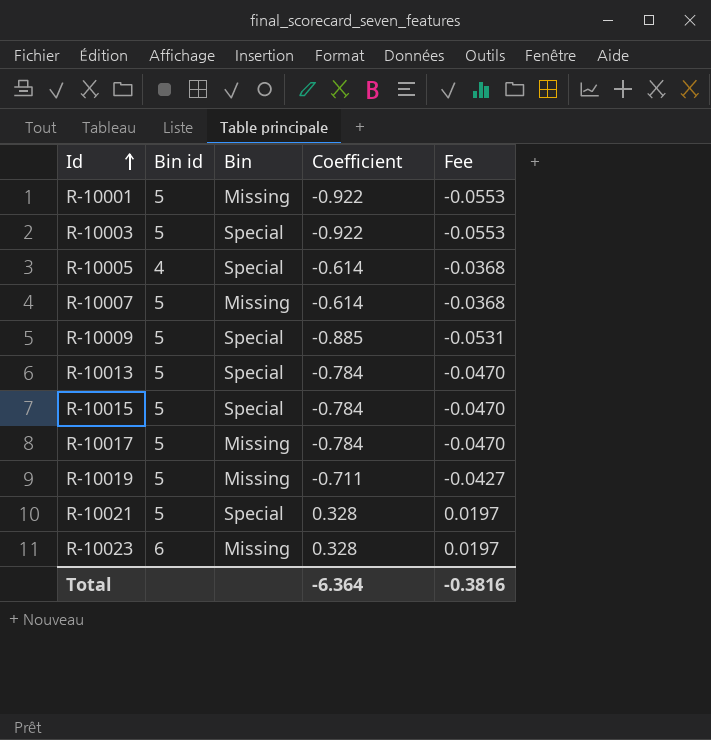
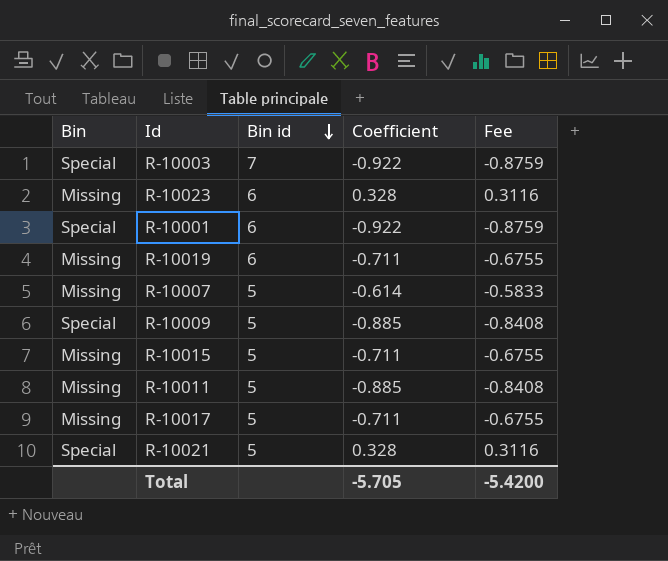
row order: Id ascending -> Bin id descending
column Bin | position: 3 -> 1
column Fee | formula: [Coefficient] * 0.06 -> [Coefficient] * 0.95
row R-10005: 4 | Special | -0.614 | -0.0368 -> none
row R-10013: 5 | Special | -0.784 | -0.0470 -> none
R-10003 | Bin id: 5 -> 7
R-10001 | Bin: Missing -> Special
R-10001 | Bin id: 5 -> 6
R-10019 | Bin id: 5 -> 6
R-10015 | Bin: Special -> Missing
R-10015 | Coefficient: -0.784 -> -0.711
row R-10011: none -> Missing | 5 | -0.885 | -0.8408
R-10017 | Coefficient: -0.784 -> -0.711
Total | Coefficient: -6.364 -> -5.705
Total | Fee: -0.3816 -> -5.4200

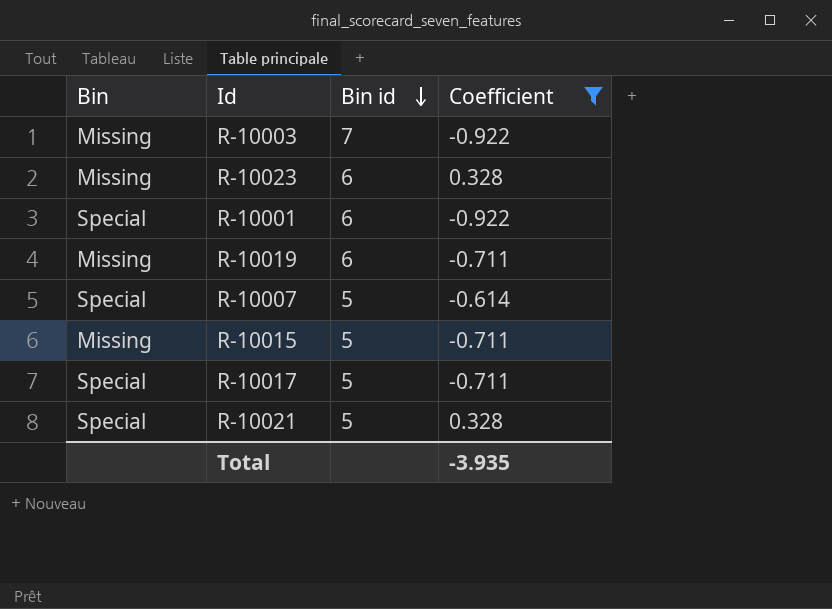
filter: none -> Coefficient != -0.885
column Fee | formula: [Coefficient] * 0.95 -> none
R-10003 | Bin: Special -> Missing
R-10007 | Bin: Missing -> Special
R-10017 | Bin: Missing -> Special
Total | Coefficient: -5.705 -> -3.935

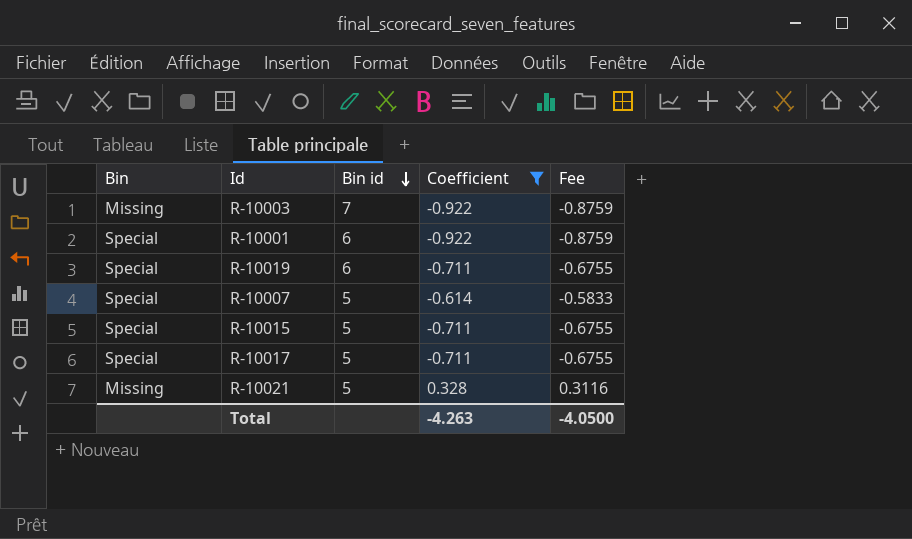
column Fee | formula: none -> [Coefficient] * 0.95
row R-10023: Missing | 6 | 0.328 -> none
R-10019 | Bin: Missing -> Special
R-10015 | Bin: Missing -> Special
R-10021 | Bin: Special -> Missing
Total | Coefficient: -3.935 -> -4.263

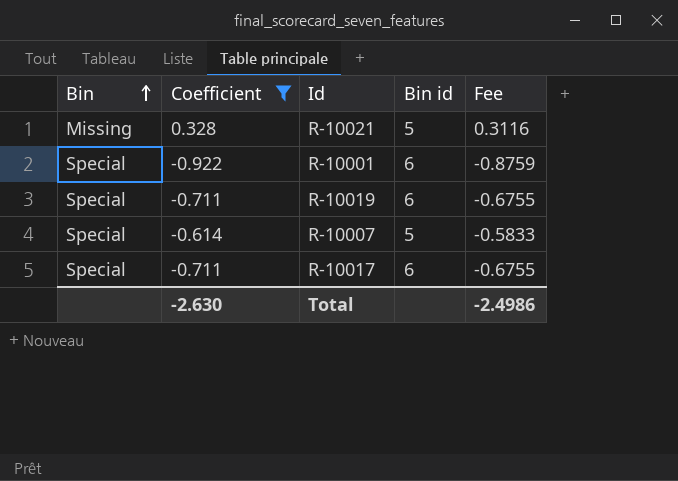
row order: Bin id descending -> Bin ascending
column Coefficient | position: 4 -> 2
row R-10003: Missing | 7 | -0.922 | -0.8759 -> none
row R-10015: Special | 5 | -0.711 | -0.6755 -> none
R-10017 | Bin id: 5 -> 6
Total | Coefficient: -4.263 -> -2.630
Total | Fee: -4.0500 -> -2.4986

